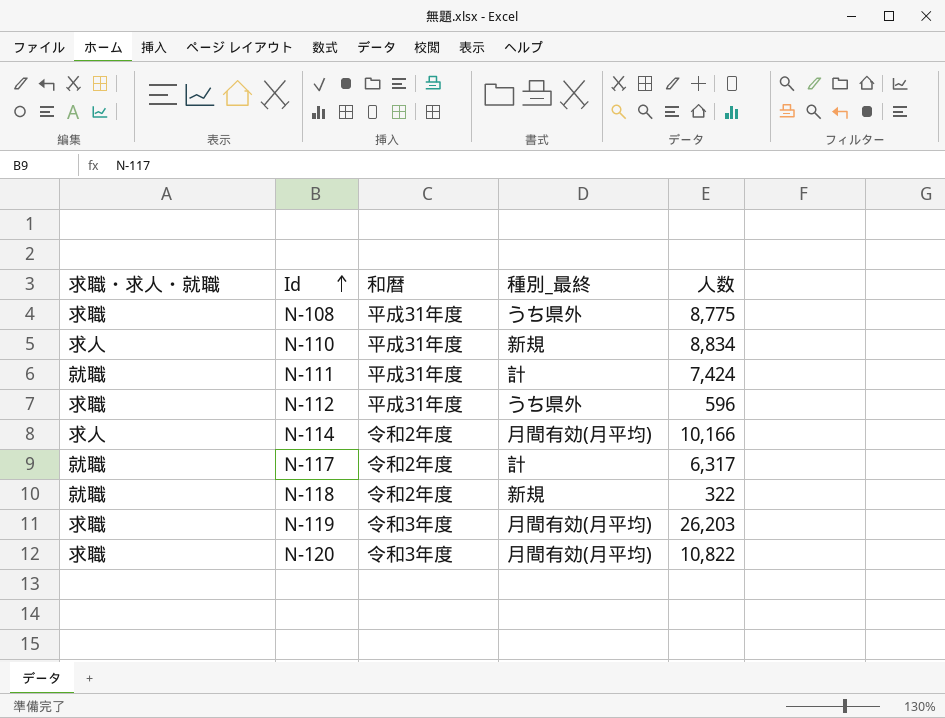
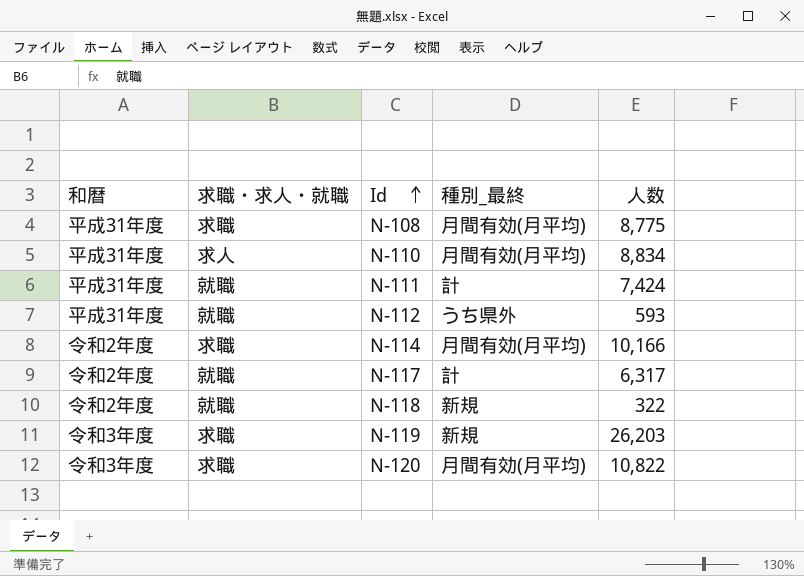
column 和暦 | position: 3 -> 1
N-108 | 種別_最終: うち県外 -> 月間有効(月平均)
N-110 | 種別_最終: 新規 -> 月間有効(月平均)
N-112 | 求職・求人・就職: 求職 -> 就職
N-112 | 人数: 596 -> 593
N-114 | 求職・求人・就職: 求人 -> 求職
N-119 | 種別_最終: 月間有効(月平均) -> 新規

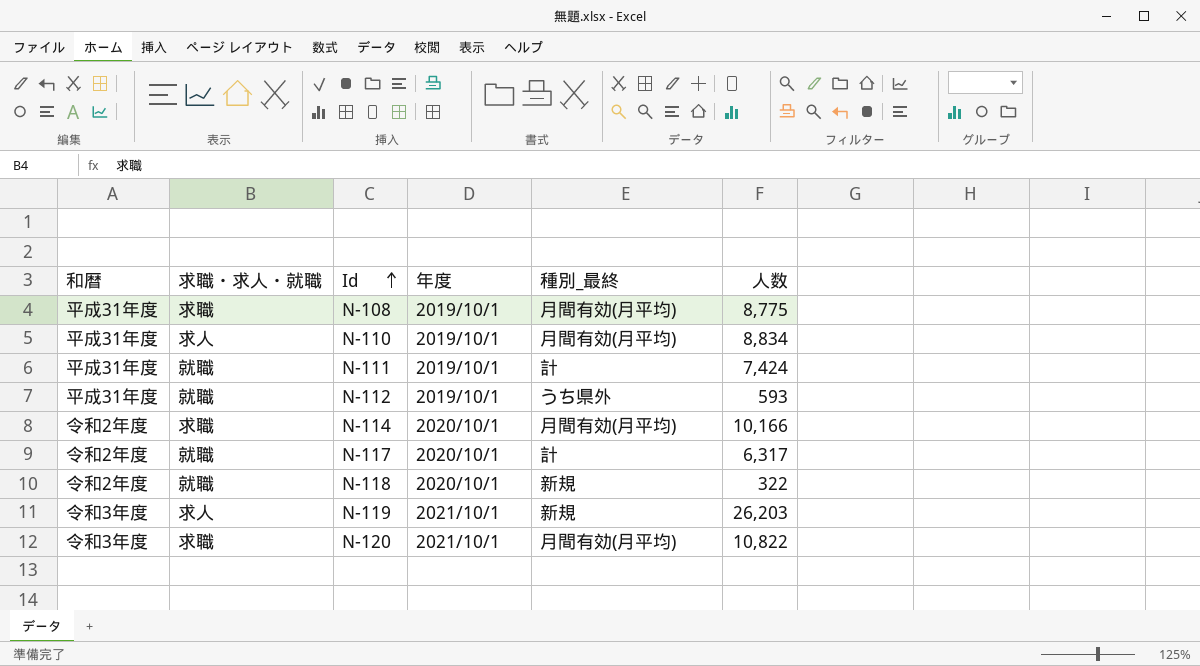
column 年度 | position: none -> 4
N-119 | 求職・求人・就職: 求職 -> 求人

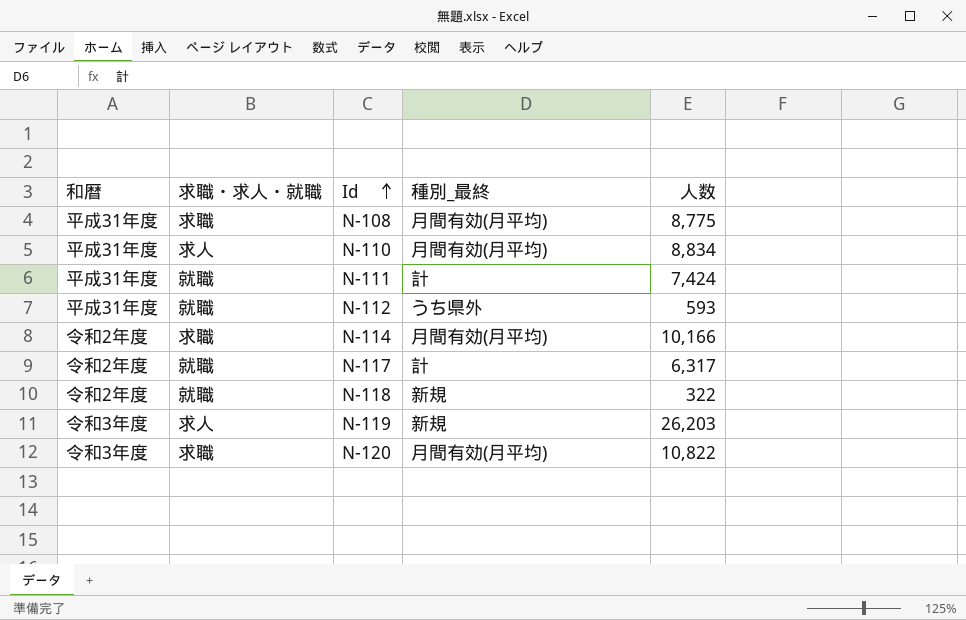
column 年度 | position: 4 -> none

